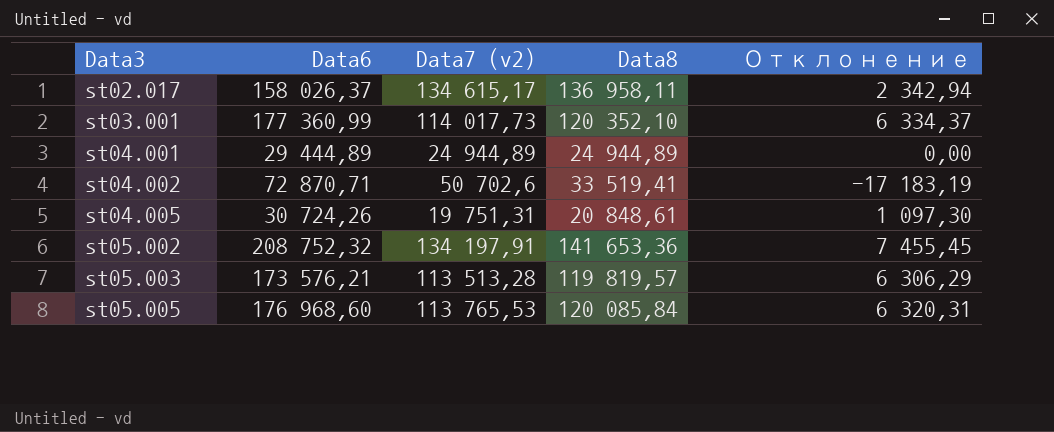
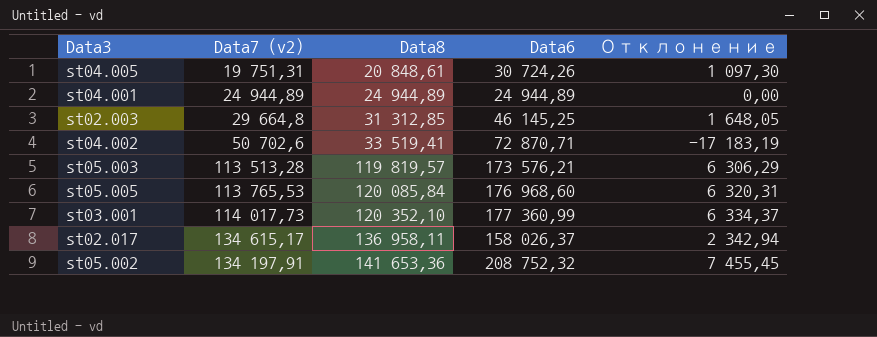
row order: Data3 ascending -> Data8 ascending
column Data6 | position: 2 -> 4
st04.001 | Data6: 29 444,89 -> 24 944,89
row st02.003: none -> 29 664,8 | 31 312,85 | 46 145,25 | 1 648,05

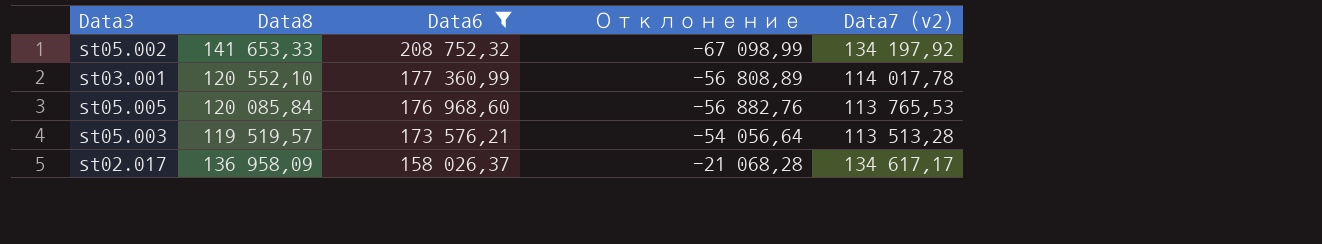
filter: none -> Data6 >= 158 026,37
row order: Data8 ascending -> Data6 descending
column Отклонение | formula: [Data8] - [Data7 (v2)] -> [Data8] - [Data6]
column Data7 (v2) | position: 2 -> 5
st05.002 | Data8: 141 653,36 -> 141 653,33
st05.002 | Data7 (v2): 134 197,91 -> 134 197,92
st03.001 | Data8: 120 352,10 -> 120 552,10
st03.001 | Data7 (v2): 114 017,73 -> 114 017,78
st05.003 | Data8: 119 819,57 -> 119 519,57
st02.017 | Data8: 136 958,11 -> 136 958,09
st02.017 | Data7 (v2): 134 615,17 -> 134 617,17

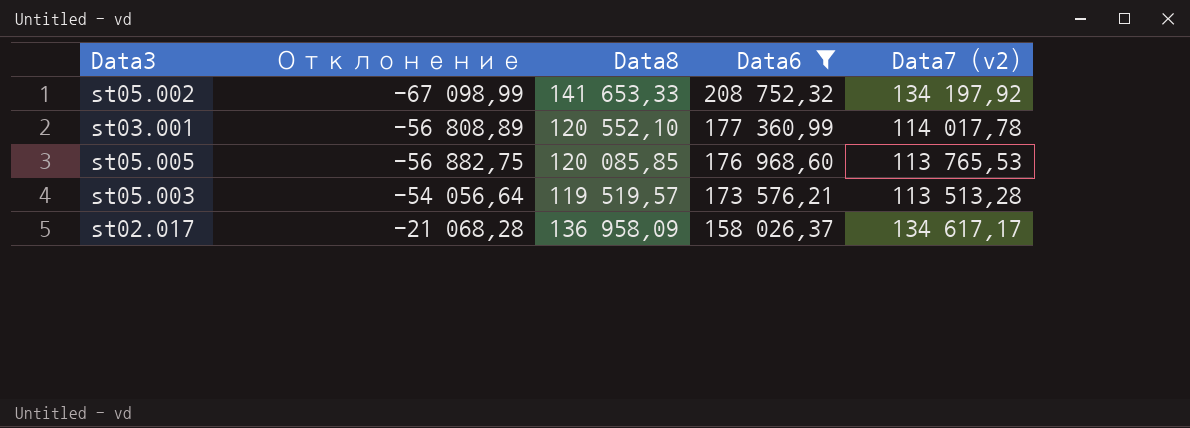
column Отклонение | position: 4 -> 2
st05.005 | Отклонение: -56 882,76 -> -56 882,75
st05.005 | Data8: 120 085,84 -> 120 085,85

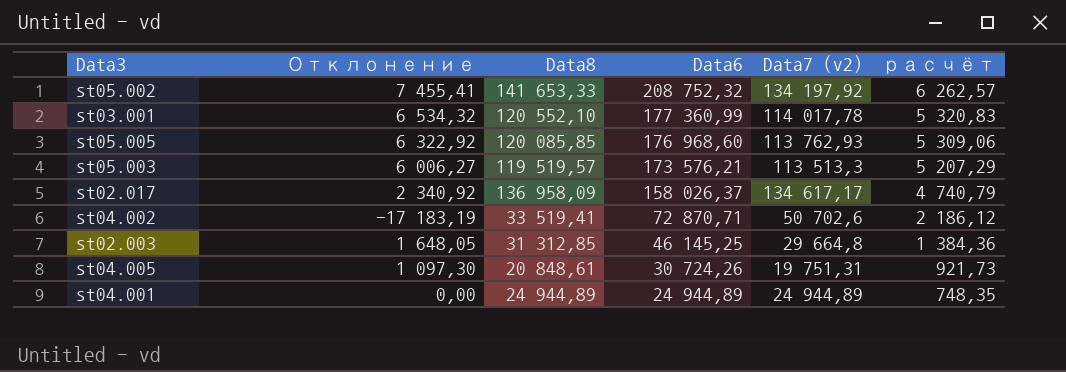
filter: Data6 >= 158 026,37 -> none
column Отклонение | formula: [Data8] - [Data6] -> [Data8] - [Data7 (v2)]
column расчёт | formula: none -> [Data6] * 0,03
st05.005 | Data7 (v2): 113 765,53 -> 113 762,93
st05.003 | Data7 (v2): 113 513,28 -> 113 513,3

